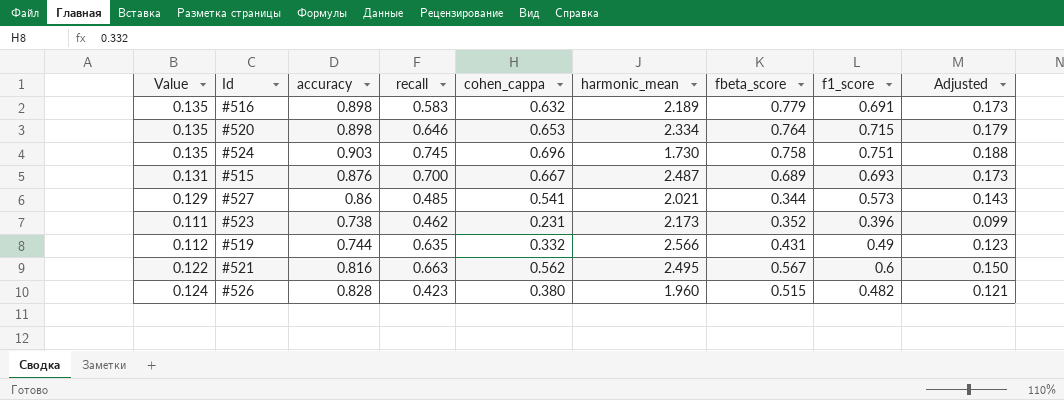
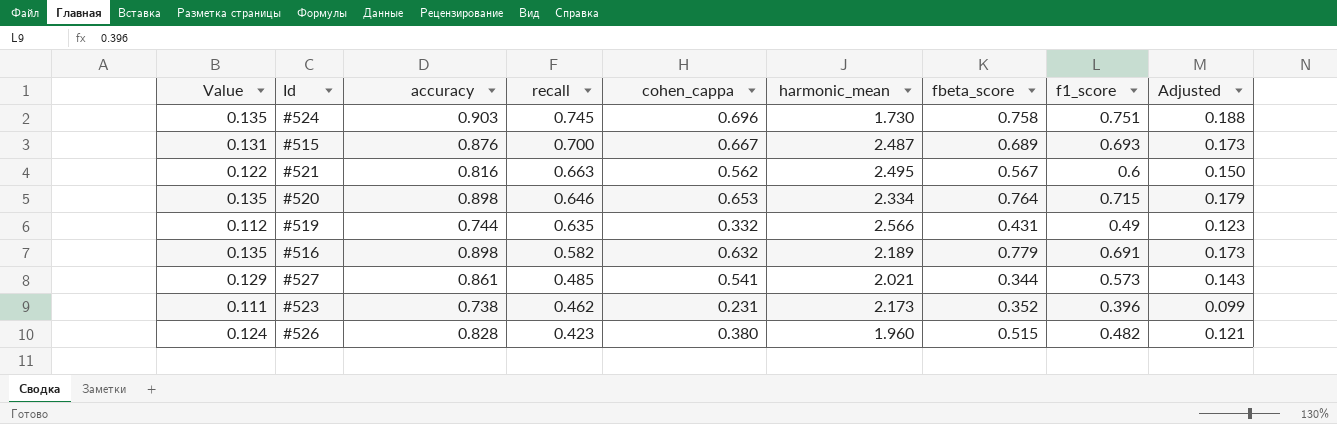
row order: none -> recall descending
#516 | recall: 0.583 -> 0.582
#527 | accuracy: 0.86 -> 0.861

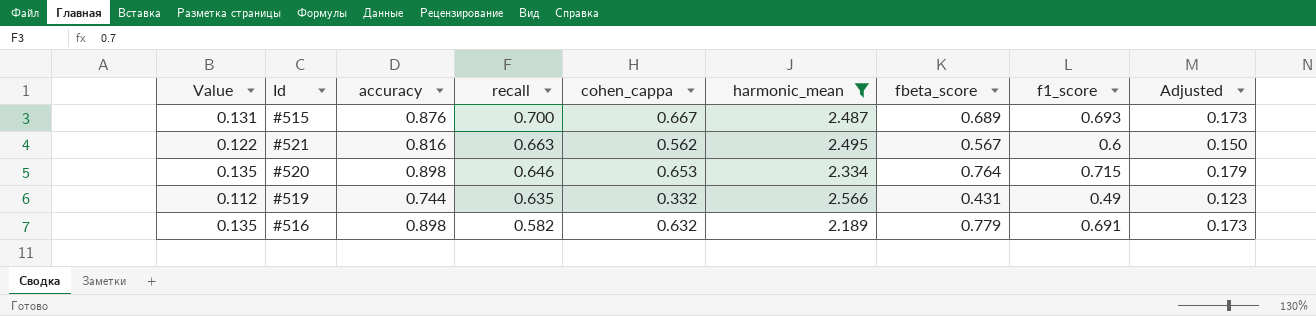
filter: none -> harmonic_mean >= 2.189

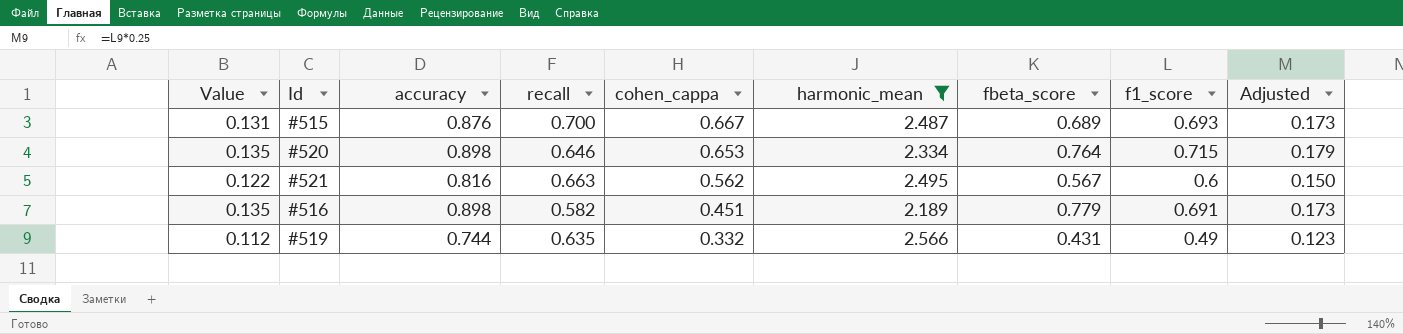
row order: recall descending -> cohen_cappa descending
#516 | cohen_cappa: 0.632 -> 0.451

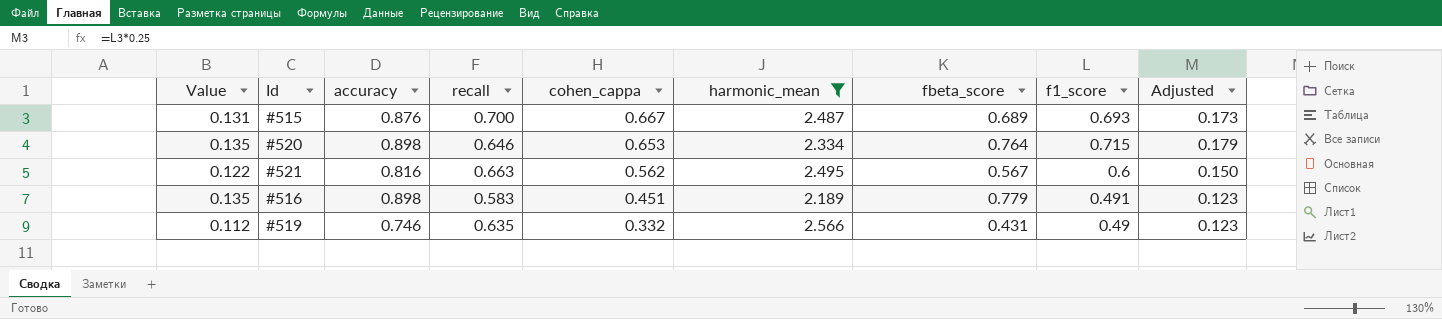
#516 | recall: 0.582 -> 0.583
#516 | f1_score: 0.691 -> 0.491
#516 | Adjusted: 0.173 -> 0.123
#519 | accuracy: 0.744 -> 0.746

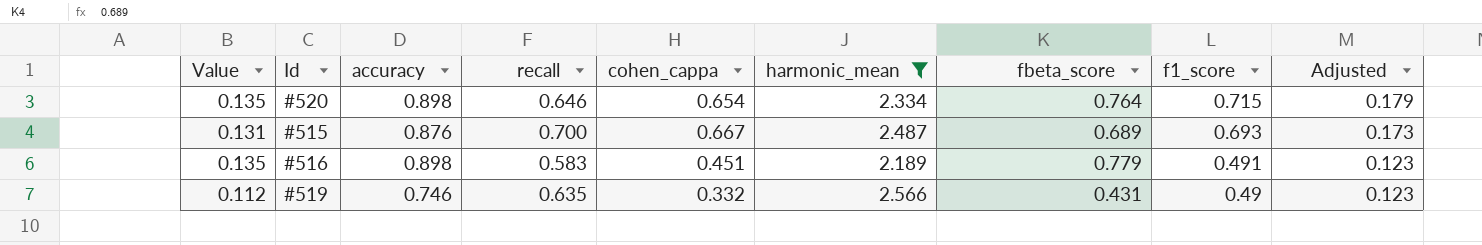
row order: cohen_cappa descending -> f1_score descending
row #521: 0.122 | 0.816 | 0.663 | 0.562 | 2.495 | 0.567 | 0.6 | 0.150 -> none
#520 | cohen_cappa: 0.653 -> 0.654

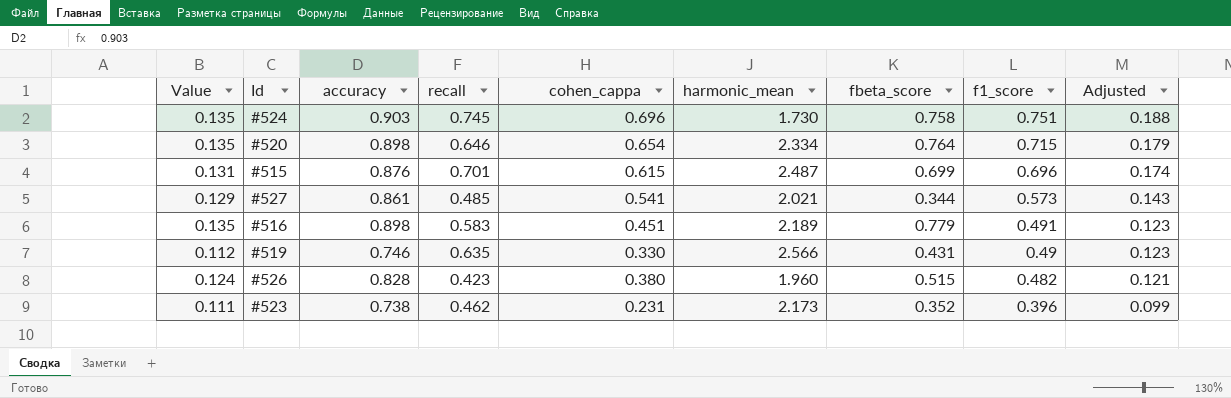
filter: harmonic_mean >= 2.189 -> none
#515 | recall: 0.700 -> 0.701
#515 | cohen_cappa: 0.667 -> 0.615
#515 | fbeta_score: 0.689 -> 0.699
#515 | f1_score: 0.693 -> 0.696
#515 | Adjusted: 0.173 -> 0.174
#519 | cohen_cappa: 0.332 -> 0.330

